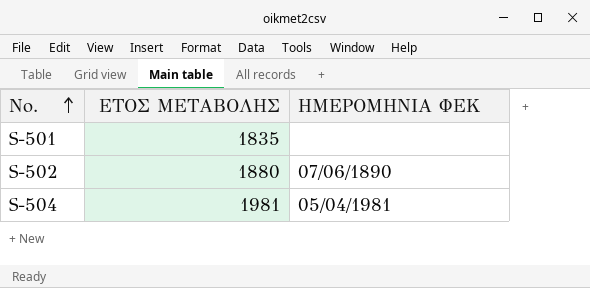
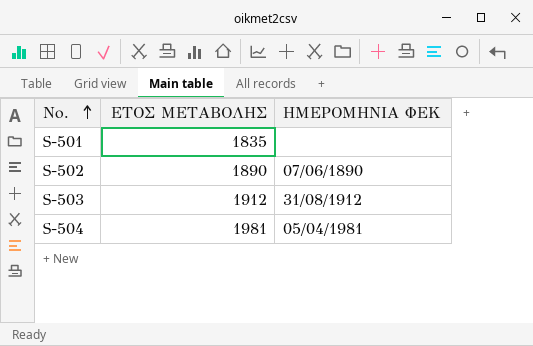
S-502 | ΕΤΟΣ ΜΕΤΑΒΟΛΗΣ: 1880 -> 1890
row S-503: none -> 1912 | 31/08/1912

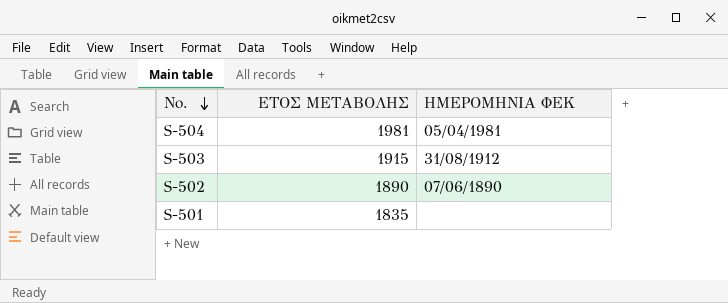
row order: No. ascending -> No. descending
S-503 | ΕΤΟΣ ΜΕΤΑΒΟΛΗΣ: 1912 -> 1915

